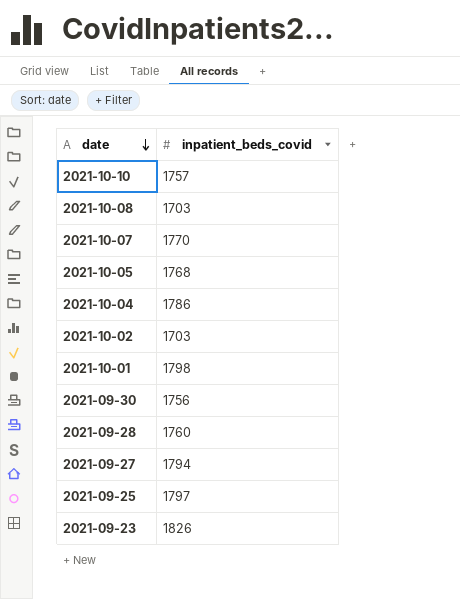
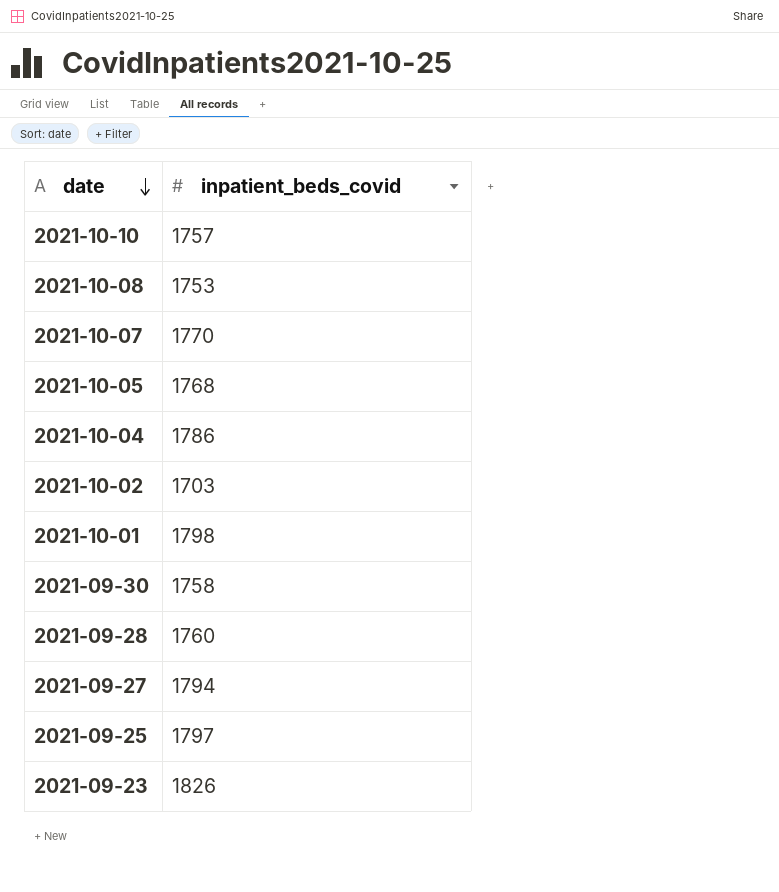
2021-10-08 | inpatient_beds_covid: 1703 -> 1753
2021-09-30 | inpatient_beds_covid: 1756 -> 1758

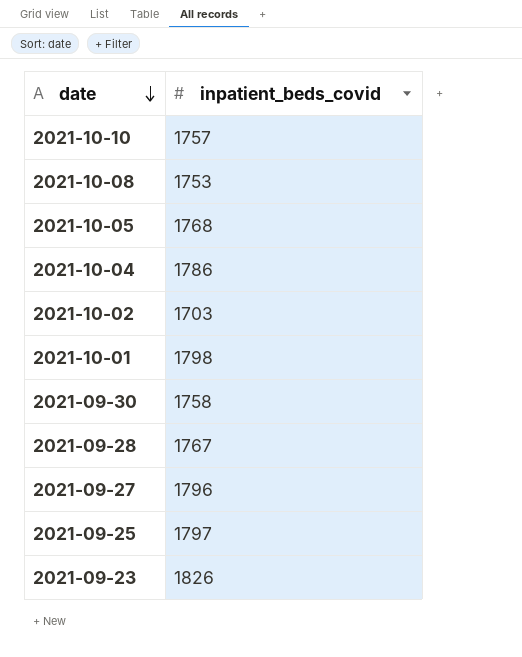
row 2021-10-07: 1770 -> none
2021-09-28 | inpatient_beds_covid: 1760 -> 1767
2021-09-27 | inpatient_beds_covid: 1794 -> 1796

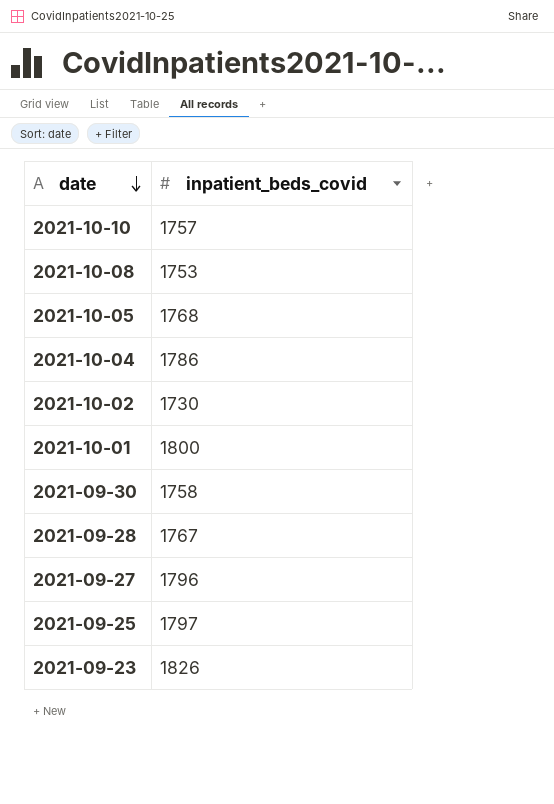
2021-10-02 | inpatient_beds_covid: 1703 -> 1730
2021-10-01 | inpatient_beds_covid: 1798 -> 1800

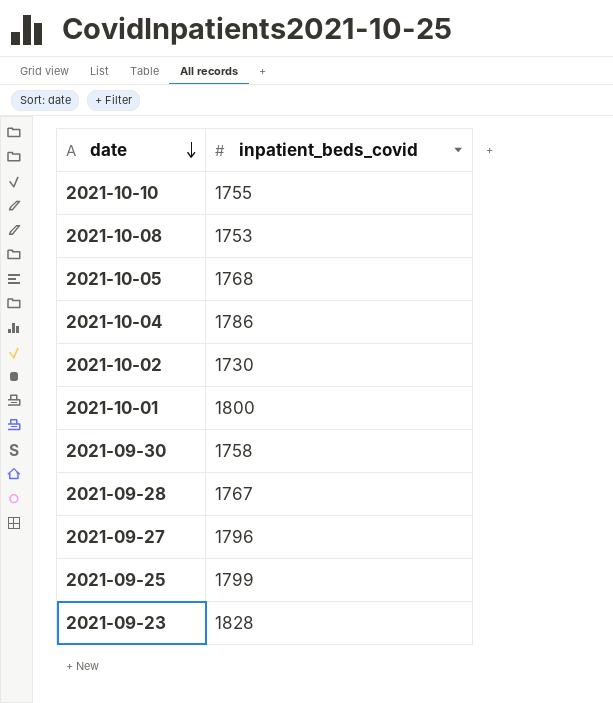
2021-10-10 | inpatient_beds_covid: 1757 -> 1755
2021-09-25 | inpatient_beds_covid: 1797 -> 1799
2021-09-23 | inpatient_beds_covid: 1826 -> 1828

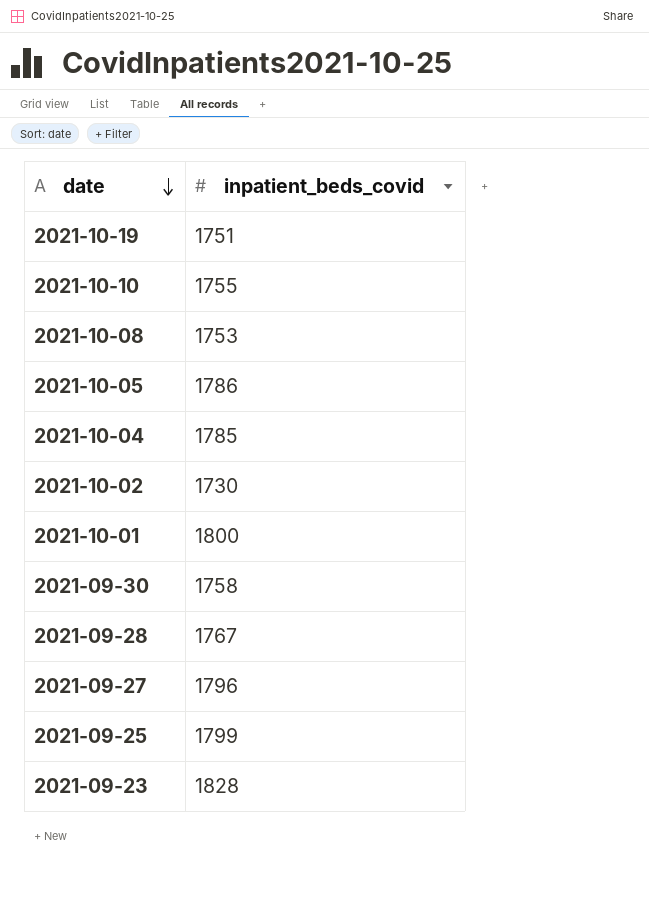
row 2021-10-19: none -> 1751
2021-10-05 | inpatient_beds_covid: 1768 -> 1786
2021-10-04 | inpatient_beds_covid: 1786 -> 1785

